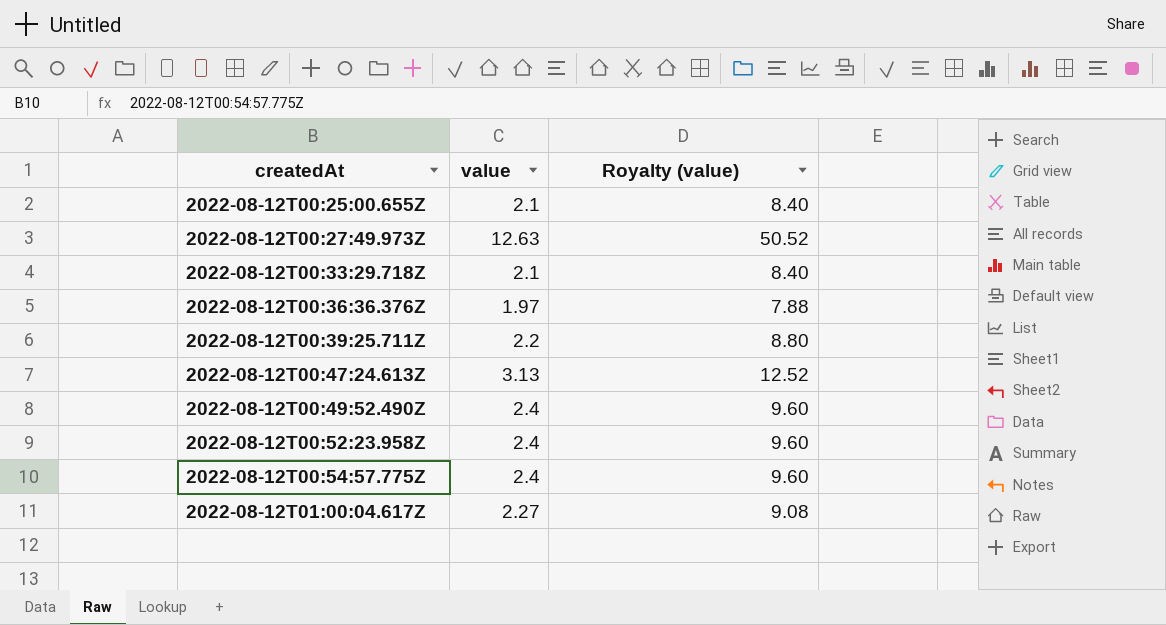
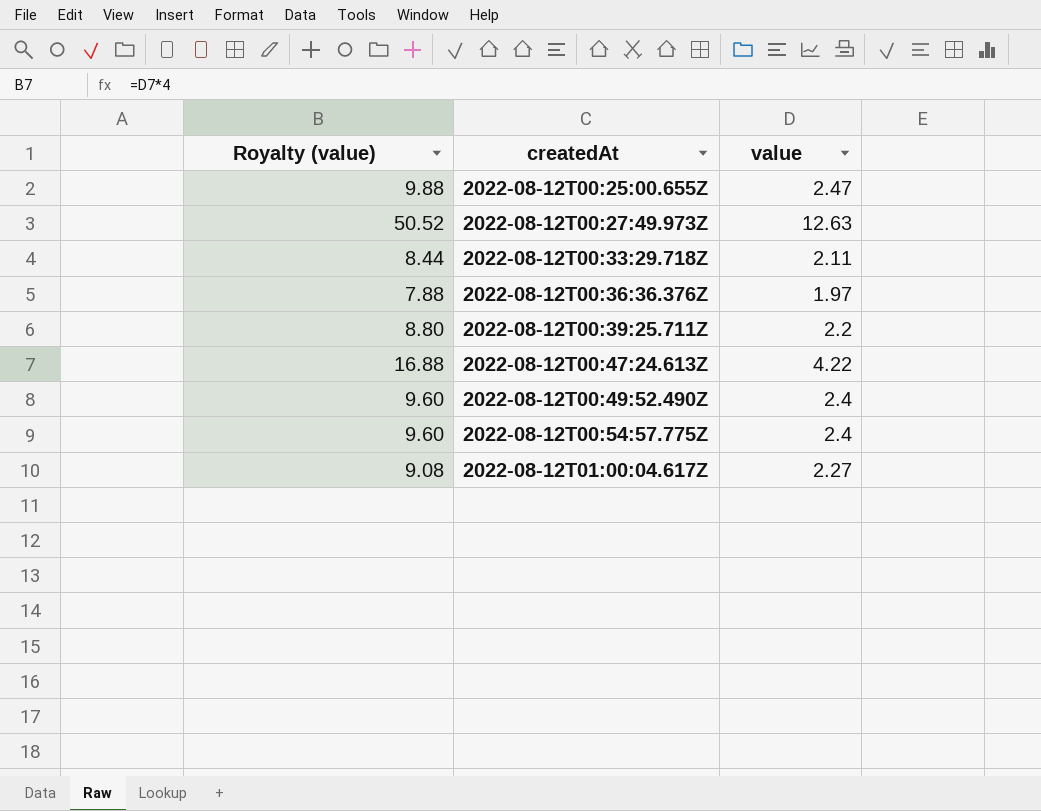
column Royalty (value) | position: 3 -> 1
row 2022-08-12T00:52:23.958Z: 2.4 | 9.60 -> none
2022-08-12T00:25:00.655Z | Royalty (value): 8.40 -> 9.88
2022-08-12T00:25:00.655Z | value: 2.1 -> 2.47
2022-08-12T00:33:29.718Z | Royalty (value): 8.40 -> 8.44
2022-08-12T00:33:29.718Z | value: 2.1 -> 2.11
2022-08-12T00:47:24.613Z | Royalty (value): 12.52 -> 16.88
2022-08-12T00:47:24.613Z | value: 3.13 -> 4.22

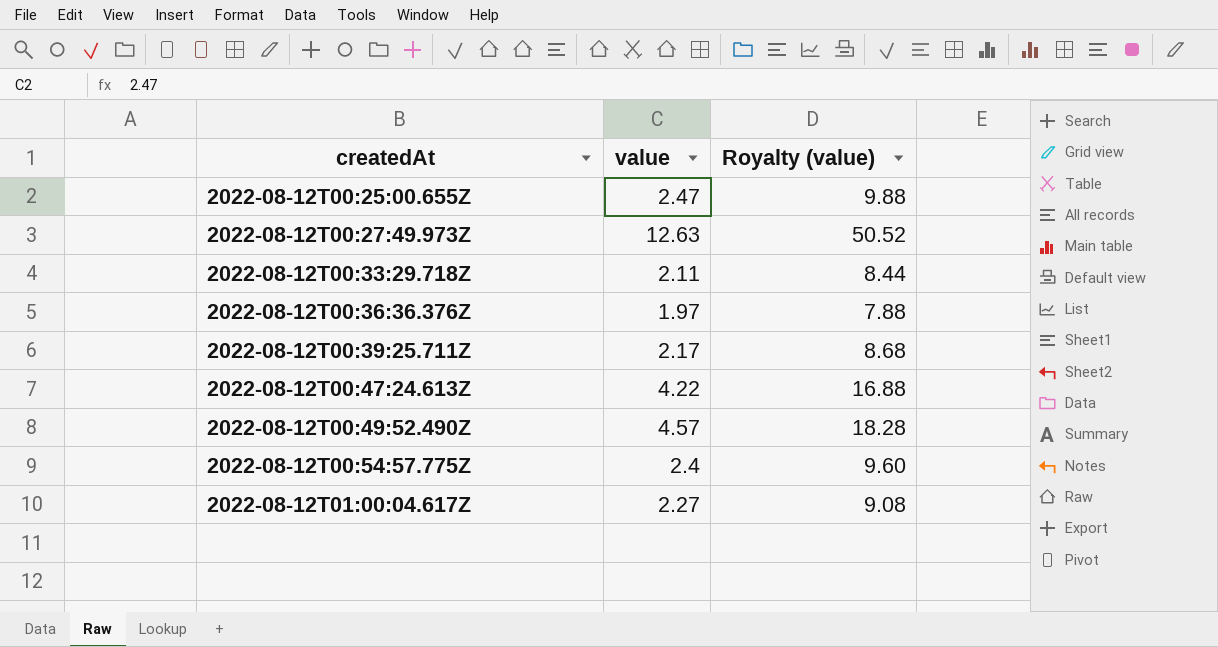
column Royalty (value) | position: 1 -> 3
2022-08-12T00:39:25.711Z | value: 2.2 -> 2.17
2022-08-12T00:39:25.711Z | Royalty (value): 8.80 -> 8.68
2022-08-12T00:49:52.490Z | value: 2.4 -> 4.57
2022-08-12T00:49:52.490Z | Royalty (value): 9.60 -> 18.28

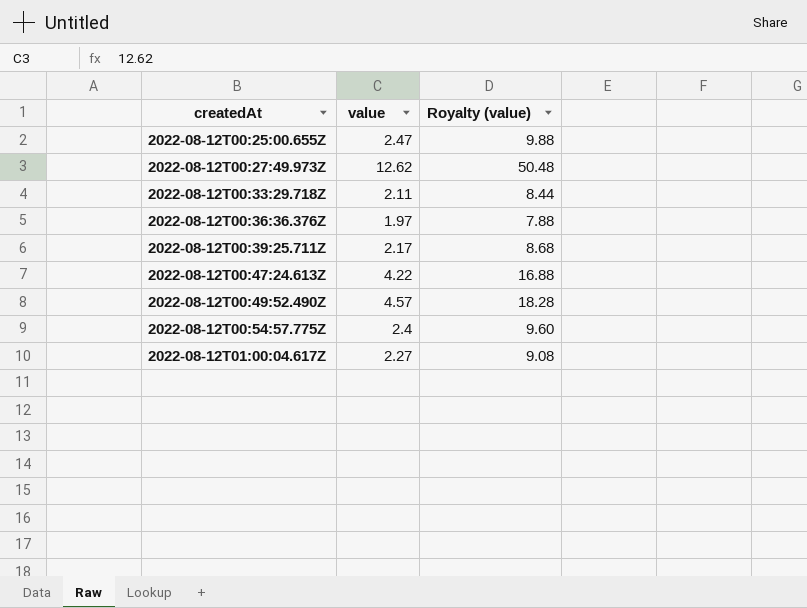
2022-08-12T00:27:49.973Z | value: 12.63 -> 12.62
2022-08-12T00:27:49.973Z | Royalty (value): 50.52 -> 50.48

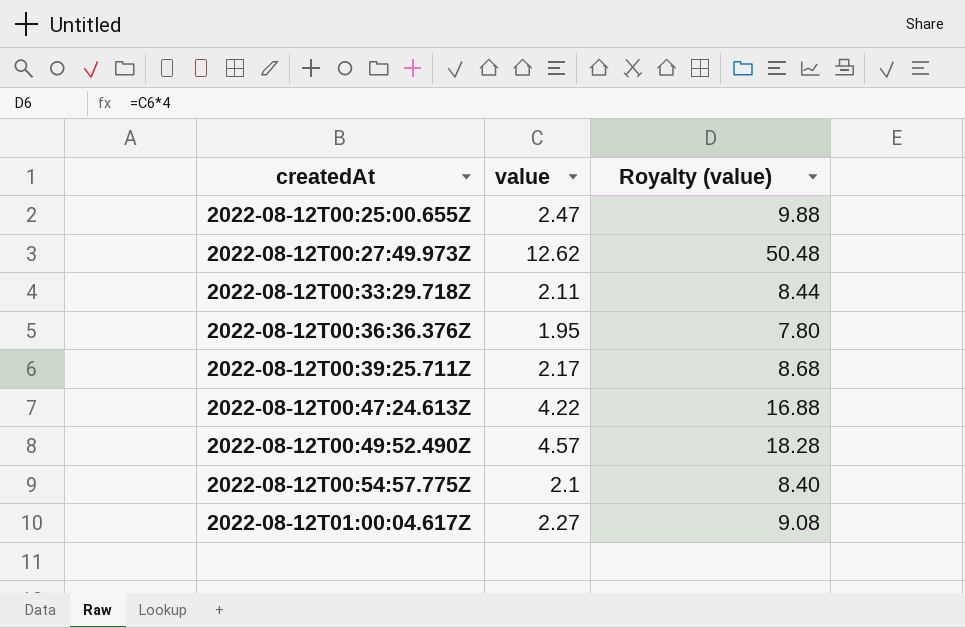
2022-08-12T00:36:36.376Z | value: 1.97 -> 1.95
2022-08-12T00:36:36.376Z | Royalty (value): 7.88 -> 7.80
2022-08-12T00:54:57.775Z | value: 2.4 -> 2.1
2022-08-12T00:54:57.775Z | Royalty (value): 9.60 -> 8.40

